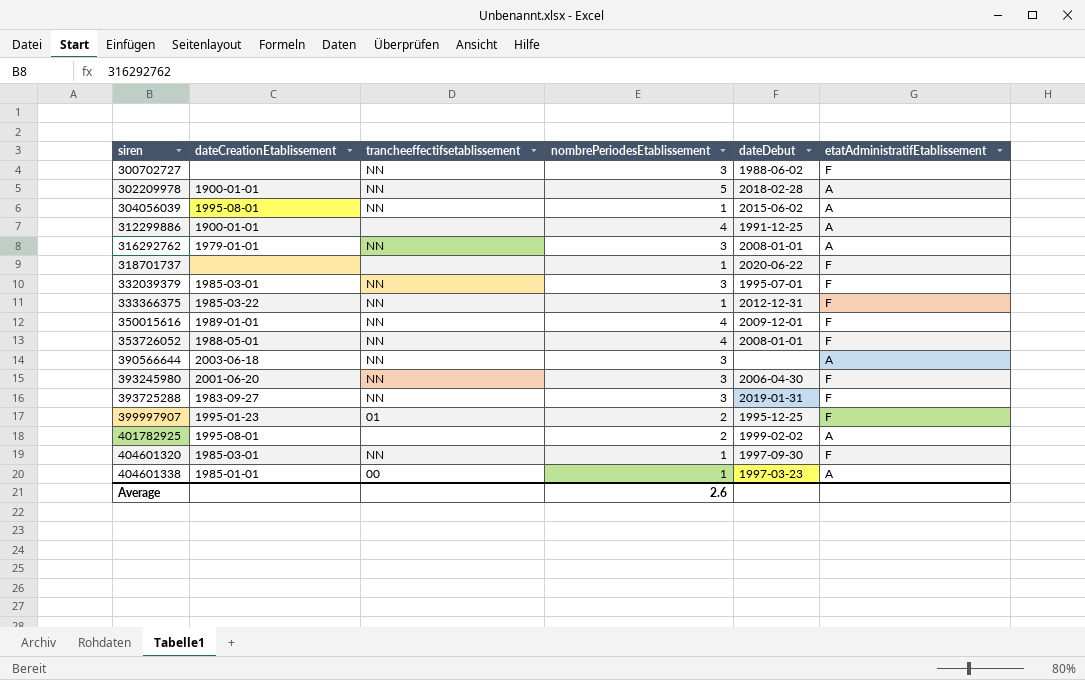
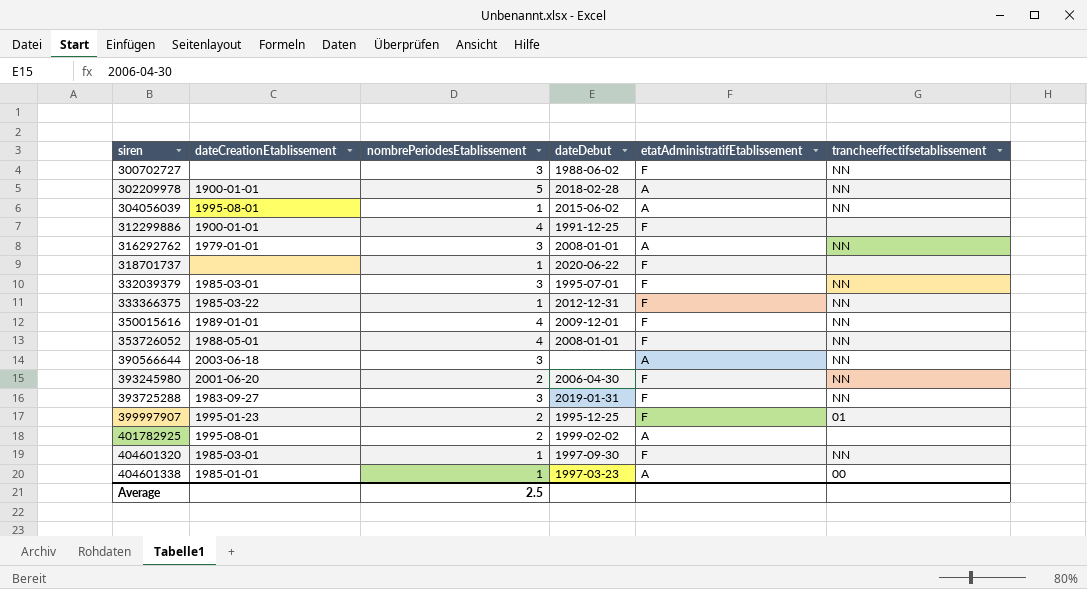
column trancheeffectifsetablissement | position: 3 -> 6
312299886 | etatAdministratifEtablissement: A -> F
393245980 | nombrePeriodesEtablissement: 3 -> 2
Average | nombrePeriodesEtablissement: 2.6 -> 2.5

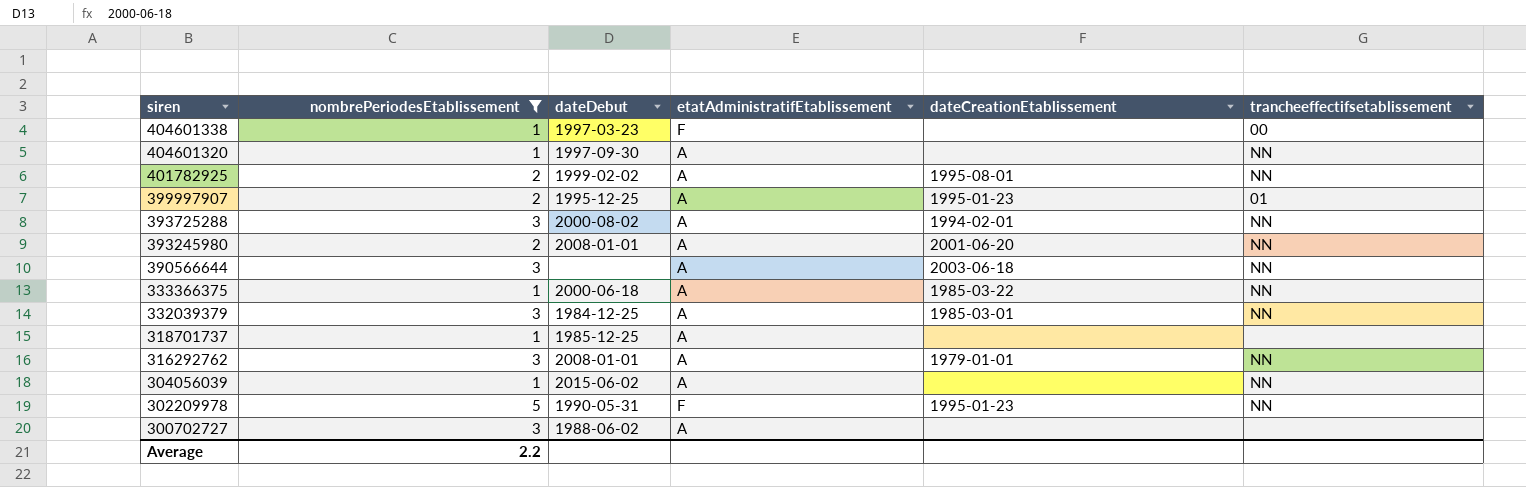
filter: none -> nombrePeriodesEtablissement != 4
row order: siren ascending -> siren descending
column dateCreationEtablissement | position: 2 -> 5
404601338 | etatAdministratifEtablissement: A -> F
404601338 | dateCreationEtablissement: 1985-01-01 -> none
404601320 | etatAdministratifEtablissement: F -> A
404601320 | dateCreationEtablissement: 1985-03-01 -> none
401782925 | trancheeffectifsetablissement: none -> NN
399997907 | etatAdministratifEtablissement: F -> A
393725288 | dateDebut: 2019-01-31 -> 2000-08-02
393725288 | etatAdministratifEtablissement: F -> A
393725288 | dateCreationEtablissement: 1983-09-27 -> 1994-02-01
393245980 | dateDebut: 2006-04-30 -> 2008-01-01
393245980 | etatAdministratifEtablissement: F -> A
333366375 | dateDebut: 2012-12-31 -> 2000-06-18
333366375 | etatAdministratifEtablissement: F -> A
332039379 | dateDebut: 1995-07-01 -> 1984-12-25
332039379 | etatAdministratifEtablissement: F -> A
318701737 | dateDebut: 2020-06-22 -> 1985-12-25
318701737 | etatAdministratifEtablissement: F -> A
304056039 | dateCreationEtablissement: 1995-08-01 -> none
302209978 | dateDebut: 2018-02-28 -> 1990-05-31
302209978 | etatAdministratifEtablissement: A -> F
302209978 | dateCreationEtablissement: 1900-01-01 -> 1995-01-23
300702727 | etatAdministratifEtablissement: F -> A
300702727 | trancheeffectifsetablissement: NN -> none
Average | nombrePeriodesEtablissement: 2.5 -> 2.2

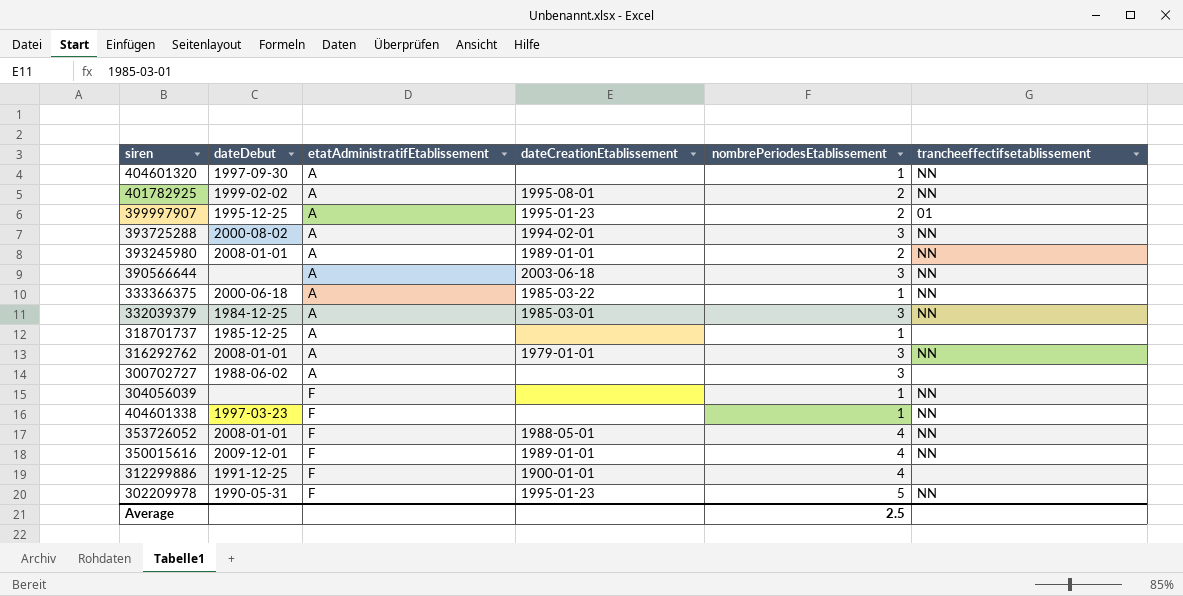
filter: nombrePeriodesEtablissement != 4 -> none
row order: siren descending -> etatAdministratifEtablissement ascending
column nombrePeriodesEtablissement | position: 2 -> 5
393245980 | dateCreationEtablissement: 2001-06-20 -> 1989-01-01
304056039 | dateDebut: 2015-06-02 -> none
304056039 | etatAdministratifEtablissement: A -> F
404601338 | trancheeffectifsetablissement: 00 -> NN
Average | nombrePeriodesEtablissement: 2.2 -> 2.5

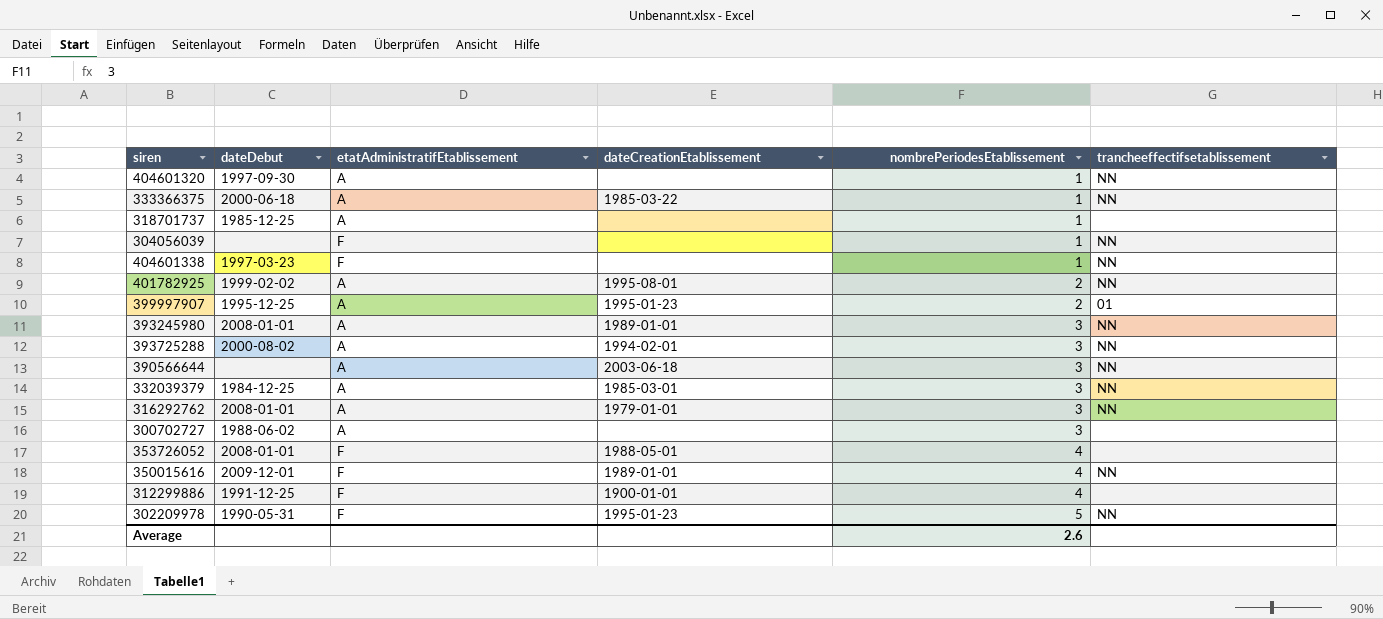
row order: etatAdministratifEtablissement ascending -> nombrePeriodesEtablissement ascending
393245980 | nombrePeriodesEtablissement: 2 -> 3
353726052 | trancheeffectifsetablissement: NN -> none
Average | nombrePeriodesEtablissement: 2.5 -> 2.6

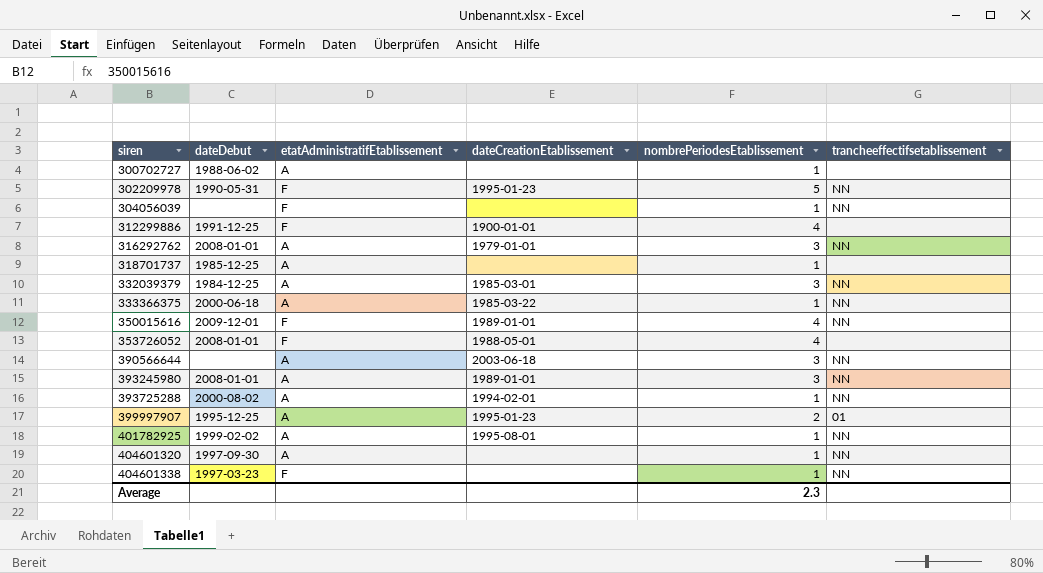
row order: nombrePeriodesEtablissement ascending -> siren ascending
300702727 | nombrePeriodesEtablissement: 3 -> 1
393725288 | nombrePeriodesEtablissement: 3 -> 1
401782925 | nombrePeriodesEtablissement: 2 -> 1
Average | nombrePeriodesEtablissement: 2.6 -> 2.3

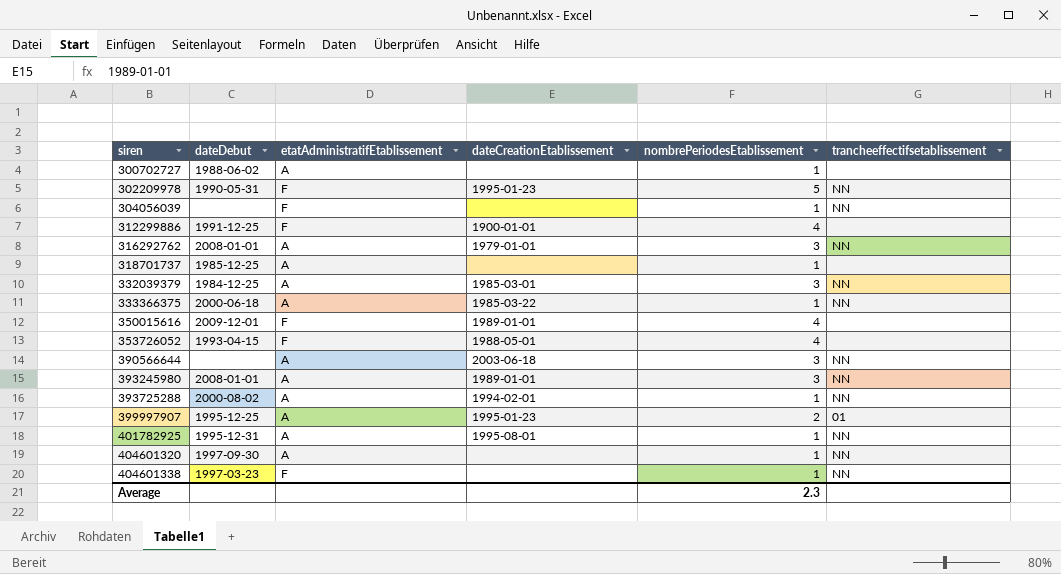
350015616 | trancheeffectifsetablissement: NN -> none
353726052 | dateDebut: 2008-01-01 -> 1993-04-15
401782925 | dateDebut: 1999-02-02 -> 1995-12-31

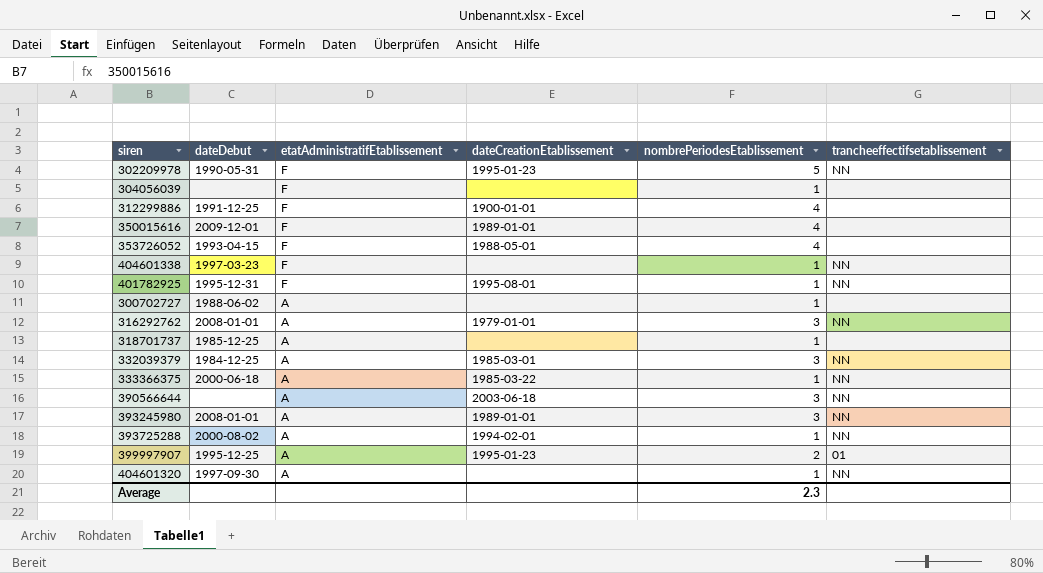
row order: siren ascending -> etatAdministratifEtablissement descending
304056039 | trancheeffectifsetablissement: NN -> none
401782925 | etatAdministratifEtablissement: A -> F

